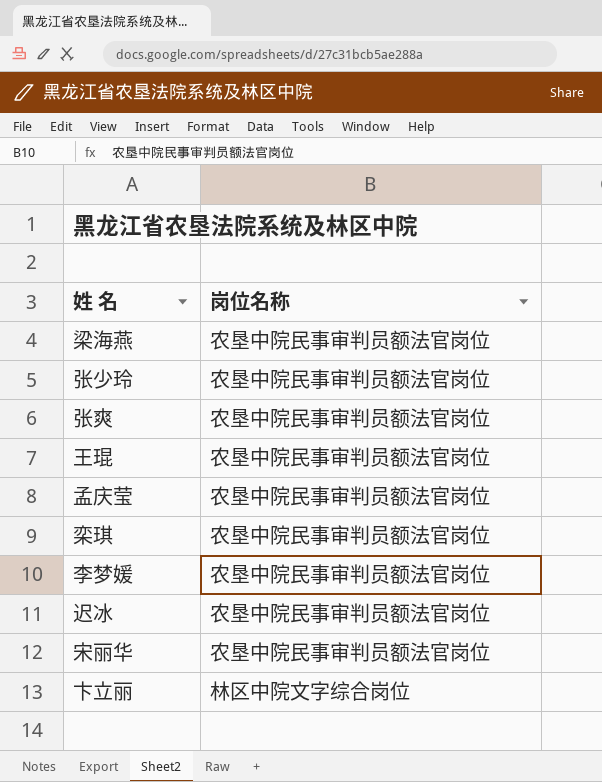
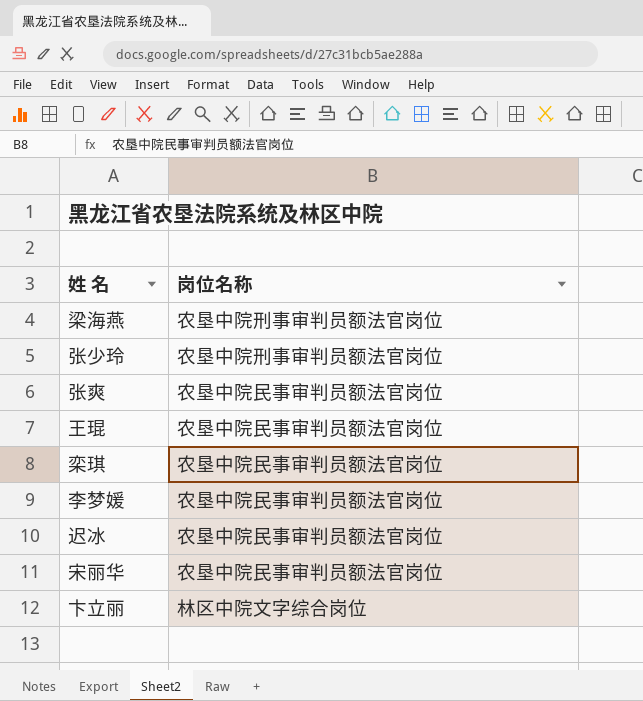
row 孟庆莹: 农垦中院民事审判员额法官岗位 -> none
梁海燕 | 岗位名称: 农垦中院民事审判员额法官岗位 -> 农垦中院刑事审判员额法官岗位
张少玲 | 岗位名称: 农垦中院民事审判员额法官岗位 -> 农垦中院刑事审判员额法官岗位

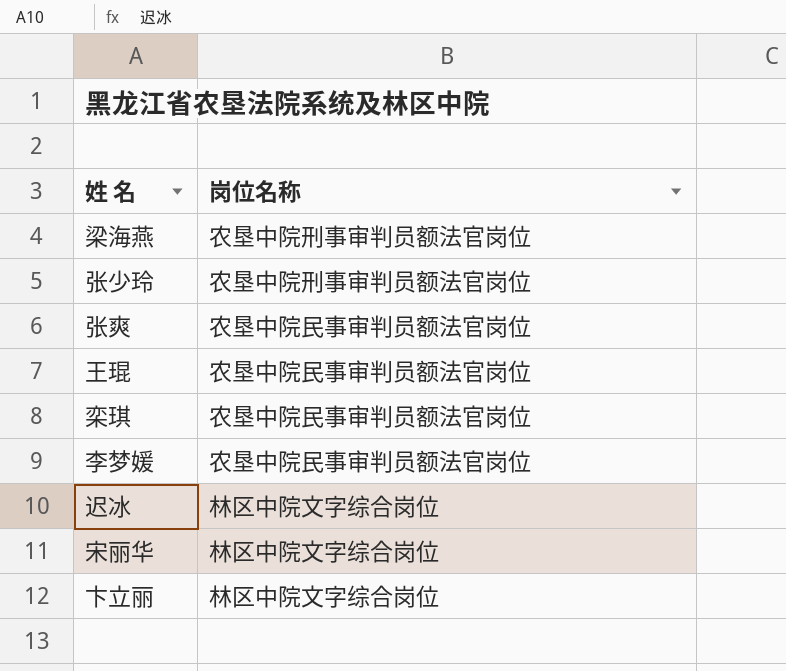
迟冰 | 岗位名称: 农垦中院民事审判员额法官岗位 -> 林区中院文字综合岗位
宋丽华 | 岗位名称: 农垦中院民事审判员额法官岗位 -> 林区中院文字综合岗位

